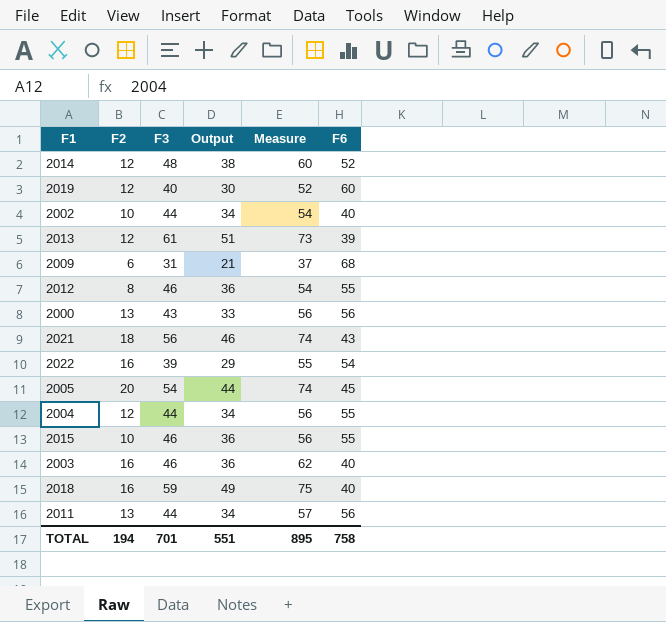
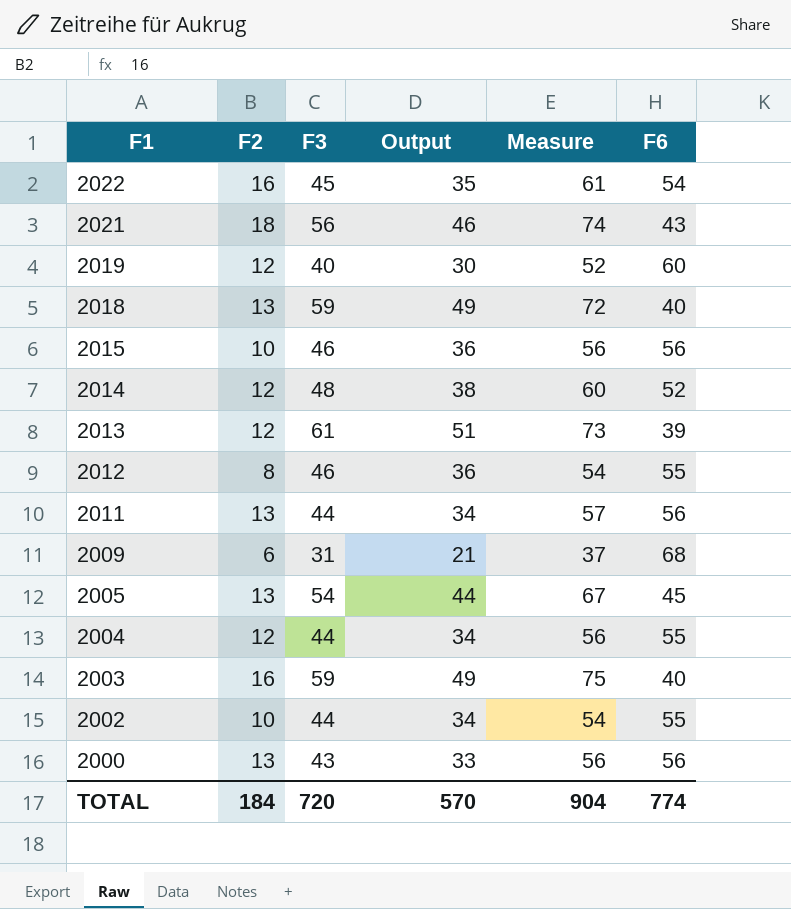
row order: none -> F1 descending
2022 | F3: 39 -> 45
2022 | Output: 29 -> 35
2022 | Measure: 55 -> 61
2018 | F2: 16 -> 13
2018 | Measure: 75 -> 72
2015 | F6: 55 -> 56
2005 | F2: 20 -> 13
2005 | Measure: 74 -> 67
2003 | F3: 46 -> 59
2003 | Output: 36 -> 49
2003 | Measure: 62 -> 75
2002 | F6: 40 -> 55
TOTAL | F2: 194 -> 184
TOTAL | F3: 701 -> 720
TOTAL | Output: 551 -> 570
TOTAL | Measure: 895 -> 904
TOTAL | F6: 758 -> 774

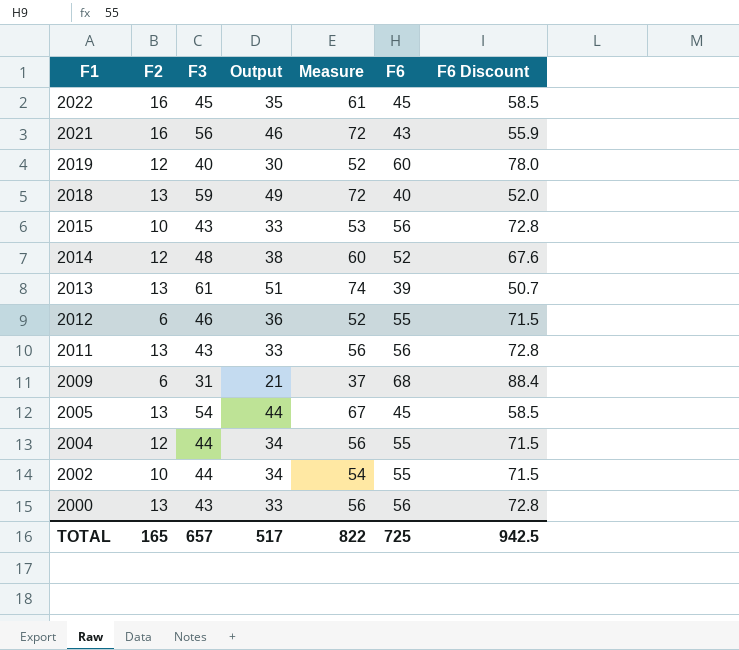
column F6 Discount | formula: none -> [F6] * 1.3
row 2003: 16 | 59 | 49 | 75 | 40 -> none
2022 | F6: 54 -> 45
2021 | F2: 18 -> 16
2021 | Measure: 74 -> 72
2015 | F3: 46 -> 43
2015 | Output: 36 -> 33
2015 | Measure: 56 -> 53
2013 | F2: 12 -> 13
2013 | Measure: 73 -> 74
2012 | F2: 8 -> 6
2012 | Measure: 54 -> 52
2011 | F3: 44 -> 43
2011 | Output: 34 -> 33
2011 | Measure: 57 -> 56
TOTAL | F2: 184 -> 165
TOTAL | F3: 720 -> 657
TOTAL | Output: 570 -> 517
TOTAL | Measure: 904 -> 822
TOTAL | F6: 774 -> 725

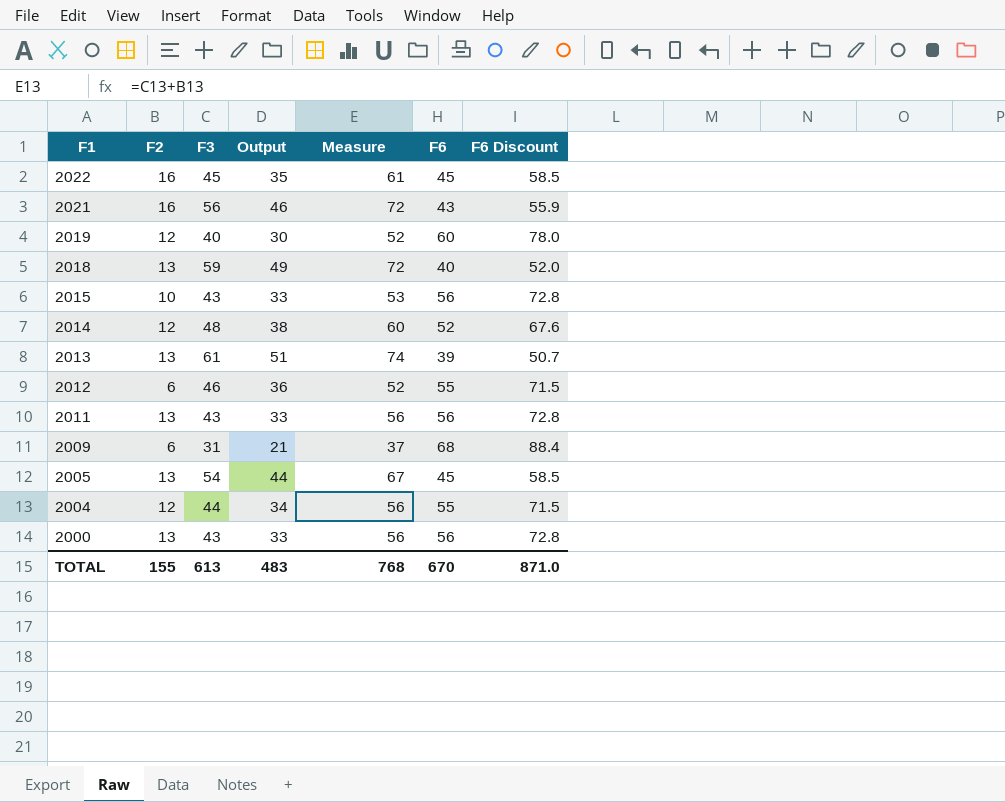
row 2002: 10 | 44 | 34 | 54 | 55 | 71.5 -> none
TOTAL | F2: 165 -> 155
TOTAL | F3: 657 -> 613
TOTAL | Output: 517 -> 483
TOTAL | Measure: 822 -> 768
TOTAL | F6: 725 -> 670
TOTAL | F6 Discount: 942.5 -> 871.0

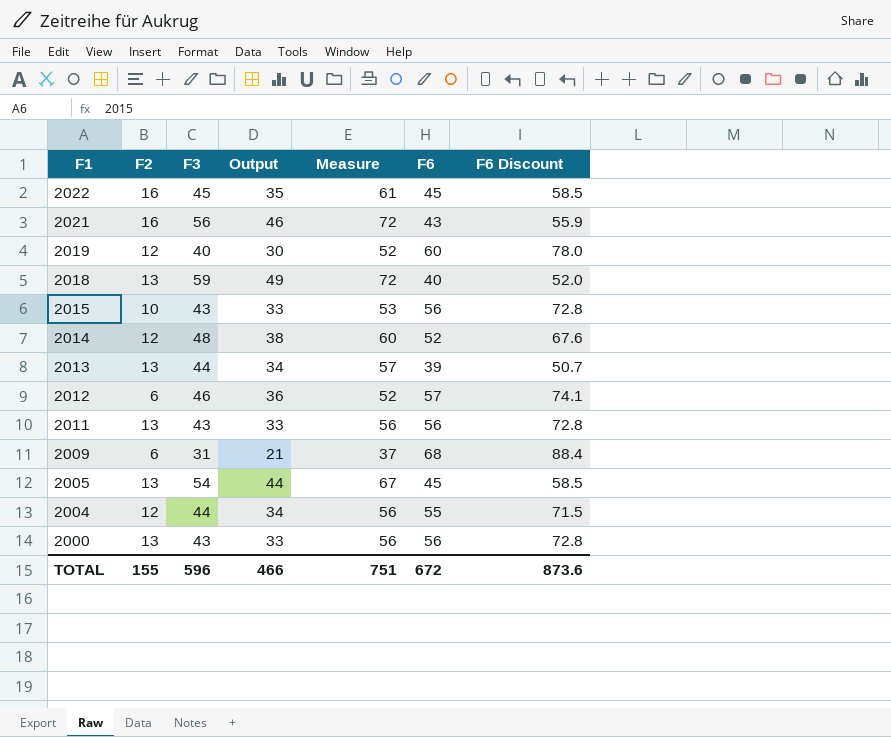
2013 | F3: 61 -> 44
2013 | Output: 51 -> 34
2013 | Measure: 74 -> 57
2012 | F6: 55 -> 57
2012 | F6 Discount: 71.5 -> 74.1
TOTAL | F3: 613 -> 596
TOTAL | Output: 483 -> 466
TOTAL | Measure: 768 -> 751
TOTAL | F6: 670 -> 672
TOTAL | F6 Discount: 871.0 -> 873.6

